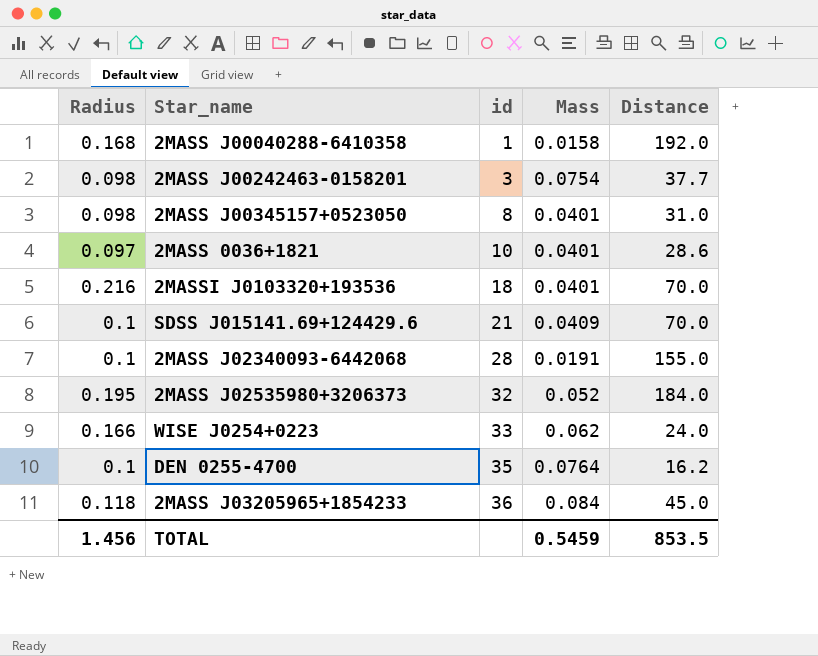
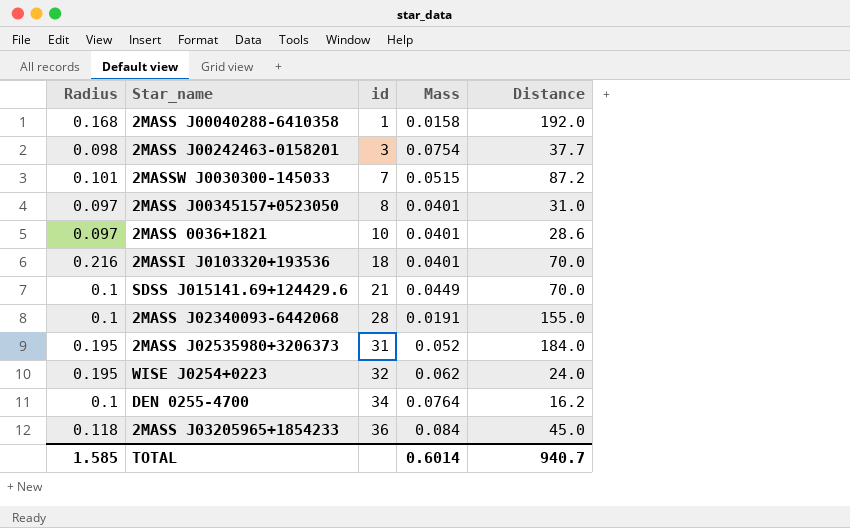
row 2MASSW J0030300-145033: none -> 0.101 | 7 | 0.0515 | 87.2
2MASS J00345157+0523050 | Radius: 0.098 -> 0.097
SDSS J015141.69+124429.6 | Mass: 0.0409 -> 0.0449
2MASS J02535980+3206373 | id: 32 -> 31
WISE J0254+0223 | Radius: 0.166 -> 0.195
WISE J0254+0223 | id: 33 -> 32
DEN 0255-4700 | id: 35 -> 34
TOTAL | Radius: 1.456 -> 1.585
TOTAL | Mass: 0.5459 -> 0.6014
TOTAL | Distance: 853.5 -> 940.7

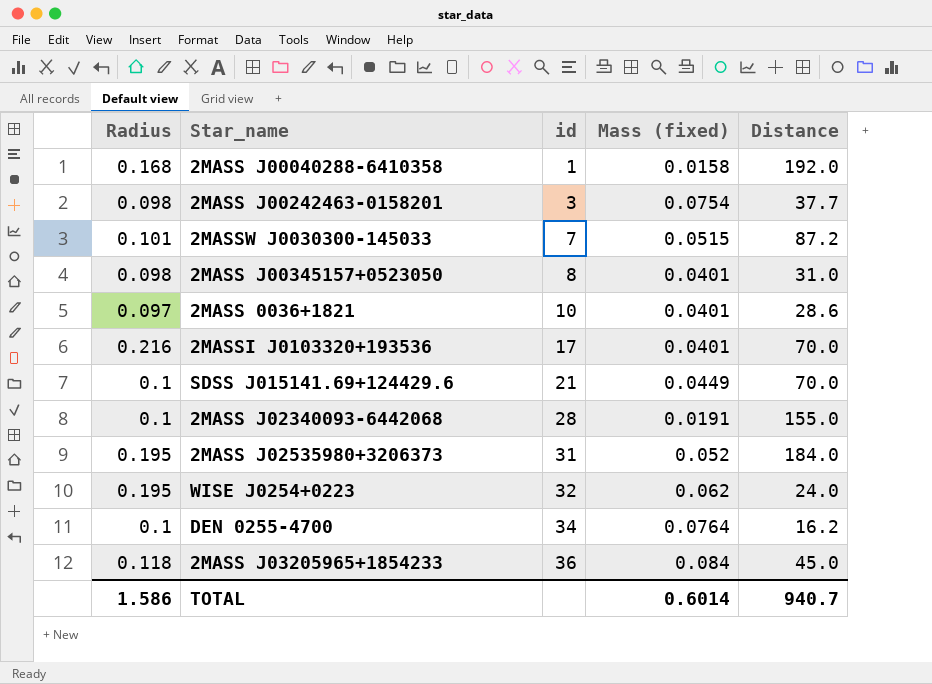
column name: Mass -> Mass (fixed)
2MASS J00345157+0523050 | Radius: 0.097 -> 0.098
2MASSI J0103320+193536 | id: 18 -> 17
TOTAL | Radius: 1.585 -> 1.586

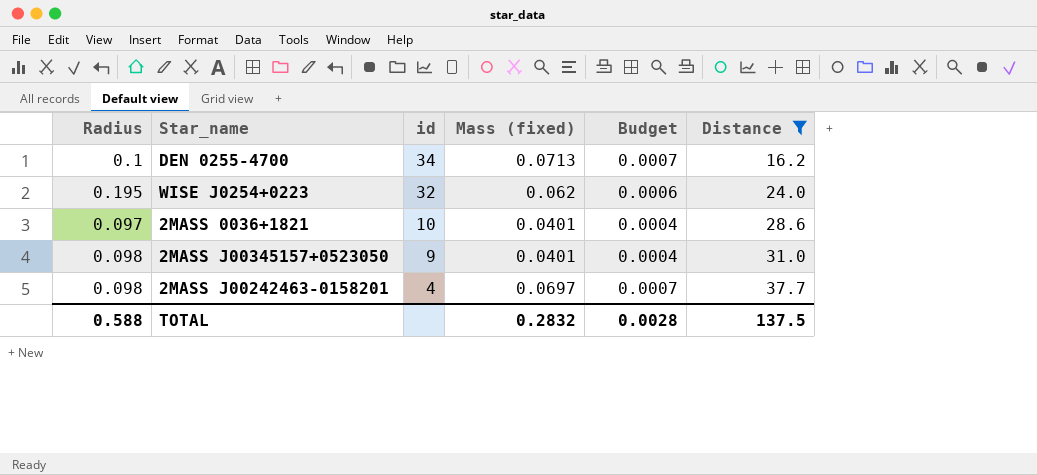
filter: none -> Distance <= 37.7
row order: id ascending -> id descending
column Budget | formula: none -> [Mass (fixed)] * 0.01
DEN 0255-4700 | Mass (fixed): 0.0764 -> 0.0713
2MASS J00345157+0523050 | id: 8 -> 9
2MASS J00242463-0158201 | id: 3 -> 4
2MASS J00242463-0158201 | Mass (fixed): 0.0754 -> 0.0697
TOTAL | Radius: 1.586 -> 0.588
TOTAL | Mass (fixed): 0.6014 -> 0.2832
TOTAL | Distance: 940.7 -> 137.5

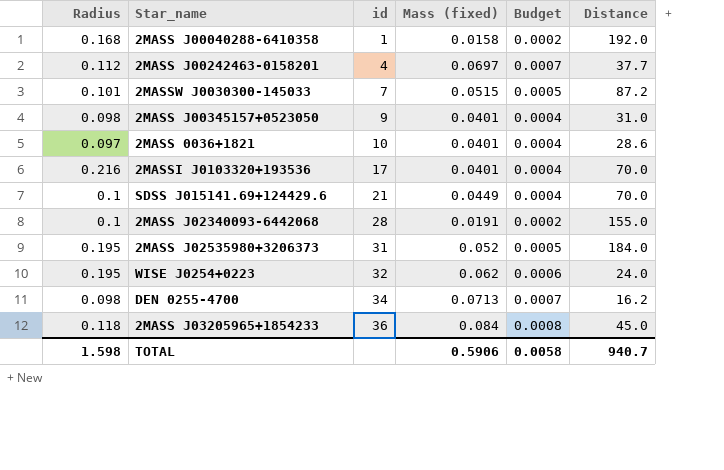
filter: Distance <= 37.7 -> none
row order: id descending -> id ascending
2MASS J00242463-0158201 | Radius: 0.098 -> 0.112
DEN 0255-4700 | Radius: 0.1 -> 0.098
TOTAL | Radius: 0.588 -> 1.598
TOTAL | Mass (fixed): 0.2832 -> 0.5906
TOTAL | Budget: 0.0028 -> 0.0058
TOTAL | Distance: 137.5 -> 940.7

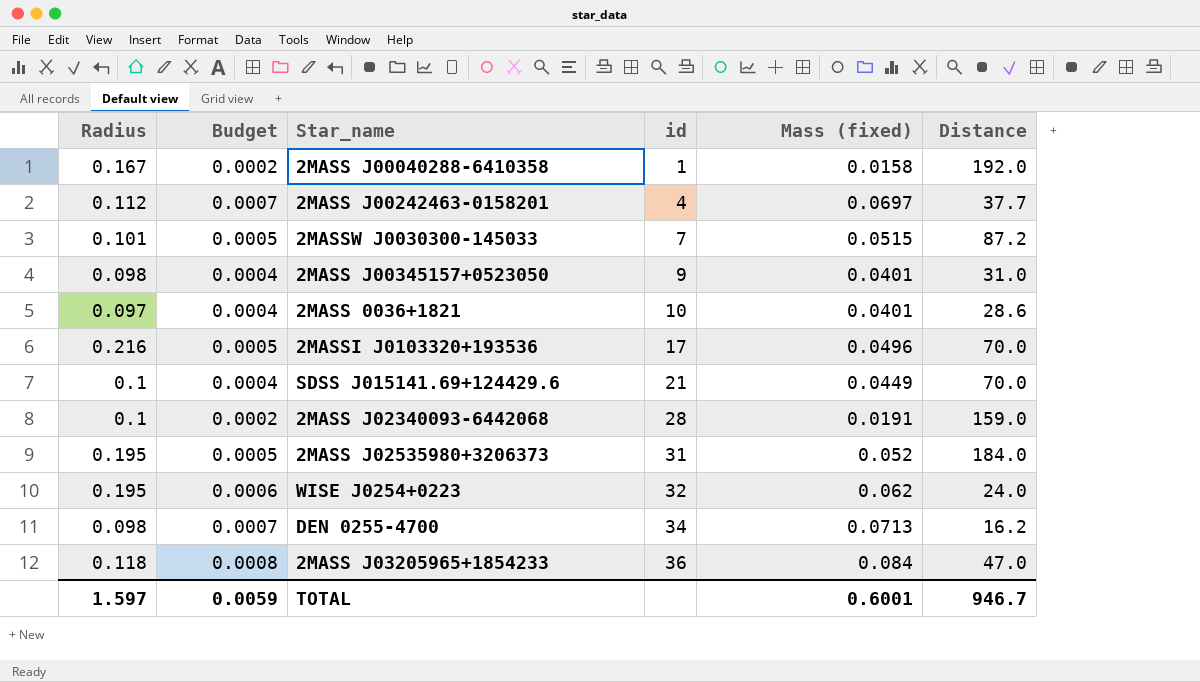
column Budget | position: 5 -> 2
2MASS J00040288-6410358 | Radius: 0.168 -> 0.167
2MASSI J0103320+193536 | Budget: 0.0004 -> 0.0005
2MASSI J0103320+193536 | Mass (fixed): 0.0401 -> 0.0496
2MASS J02340093-6442068 | Distance: 155.0 -> 159.0
2MASS J03205965+1854233 | Distance: 45.0 -> 47.0
TOTAL | Radius: 1.598 -> 1.597
TOTAL | Budget: 0.0058 -> 0.0059
TOTAL | Mass (fixed): 0.5906 -> 0.6001
TOTAL | Distance: 940.7 -> 946.7

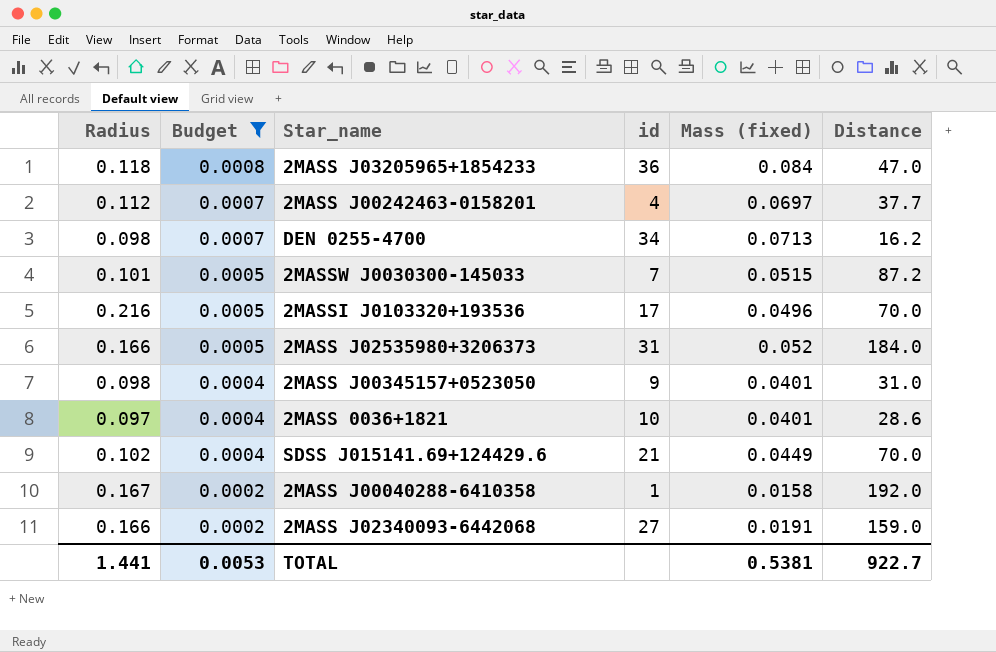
filter: none -> Budget != 0.0006
row order: id ascending -> Budget descending
2MASS J02535980+3206373 | Radius: 0.195 -> 0.166
SDSS J015141.69+124429.6 | Radius: 0.1 -> 0.102
2MASS J02340093-6442068 | Radius: 0.1 -> 0.166
2MASS J02340093-6442068 | id: 28 -> 27
TOTAL | Radius: 1.597 -> 1.441
TOTAL | Budget: 0.0059 -> 0.0053
TOTAL | Mass (fixed): 0.6001 -> 0.5381
TOTAL | Distance: 946.7 -> 922.7

